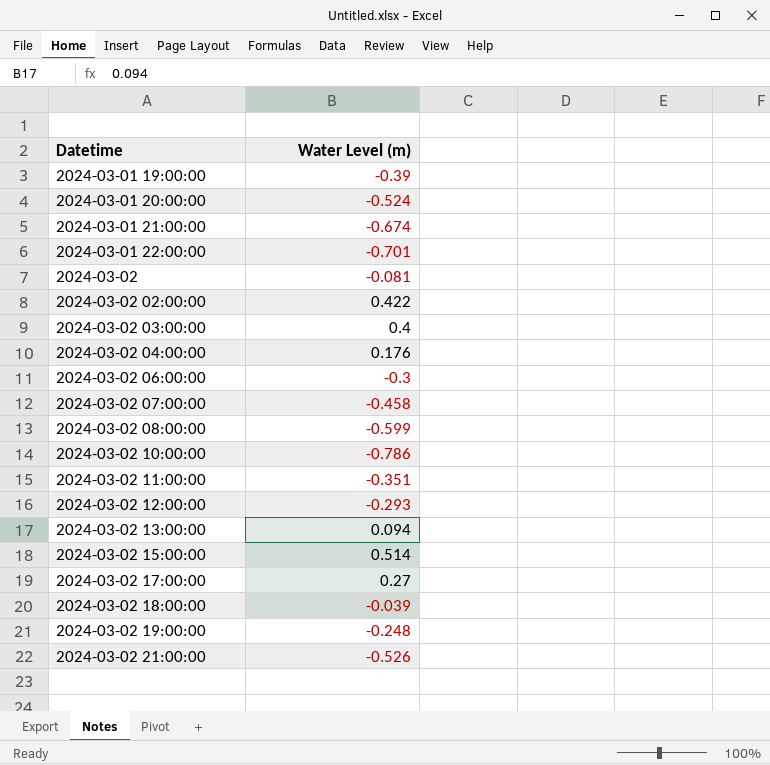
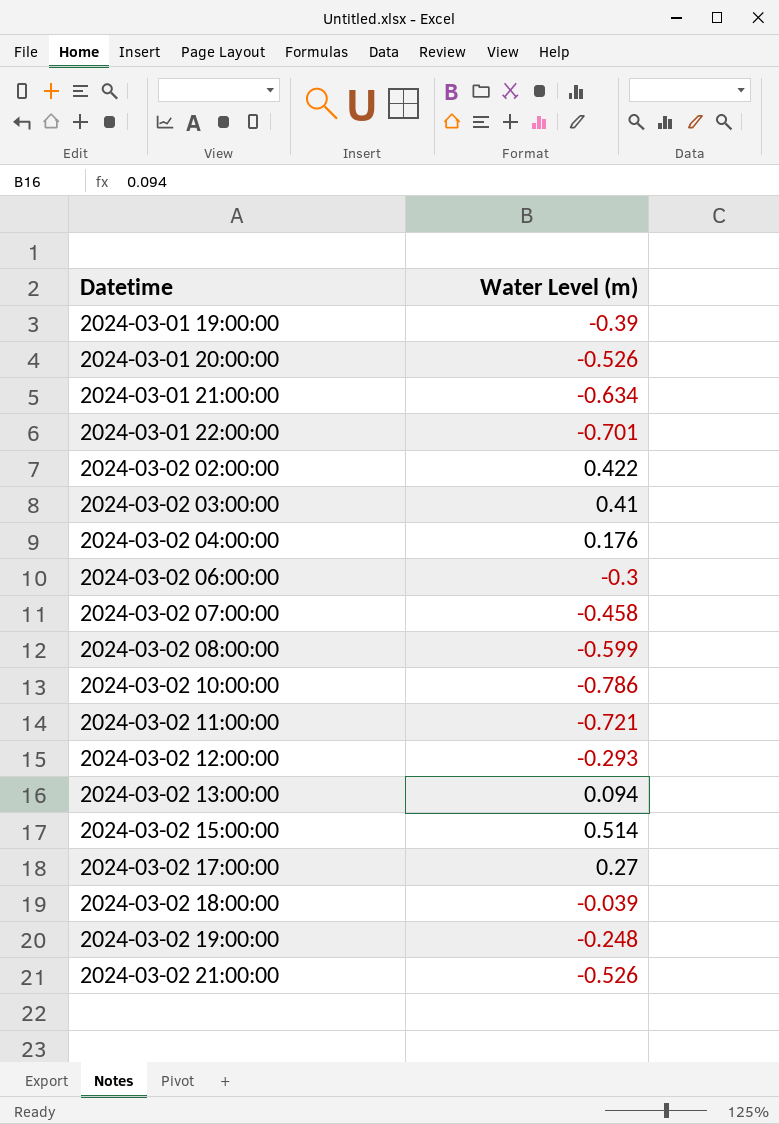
row 2024-03-02: -0.081 -> none
2024-03-01 20:00:00 | Water Level (m): -0.524 -> -0.526
2024-03-01 21:00:00 | Water Level (m): -0.674 -> -0.634
2024-03-02 03:00:00 | Water Level (m): 0.4 -> 0.41
2024-03-02 11:00:00 | Water Level (m): -0.351 -> -0.721

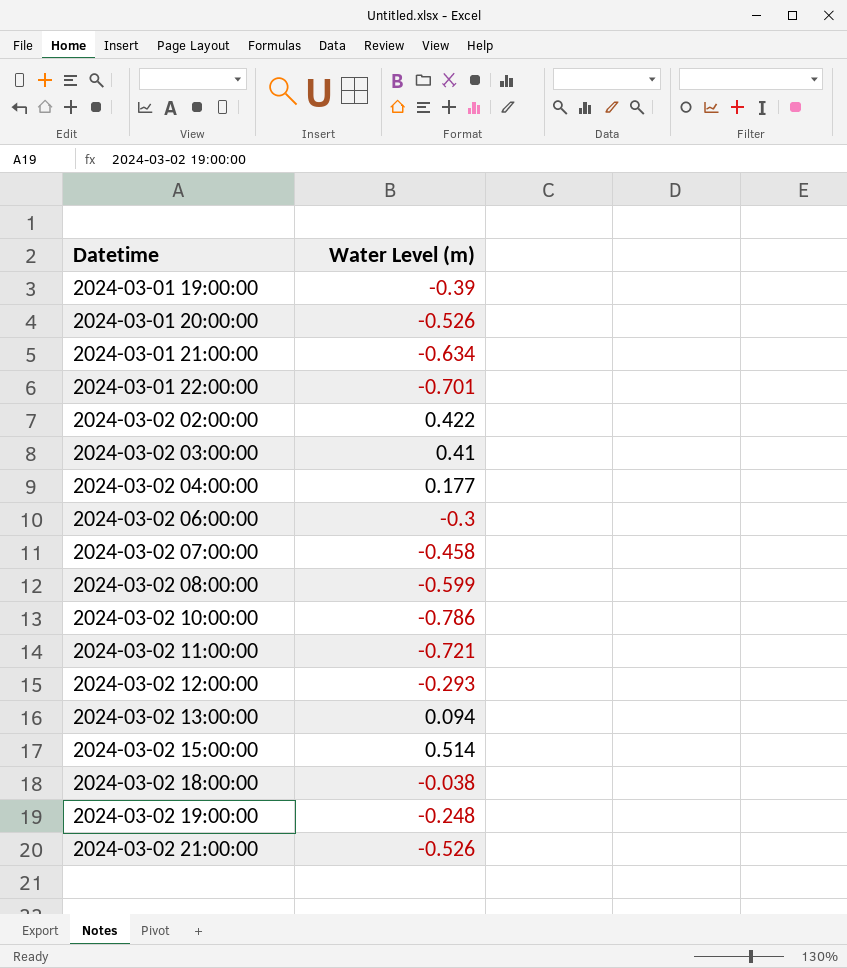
row 2024-03-02 17:00:00: 0.27 -> none
2024-03-02 04:00:00 | Water Level (m): 0.176 -> 0.177
2024-03-02 18:00:00 | Water Level (m): -0.039 -> -0.038

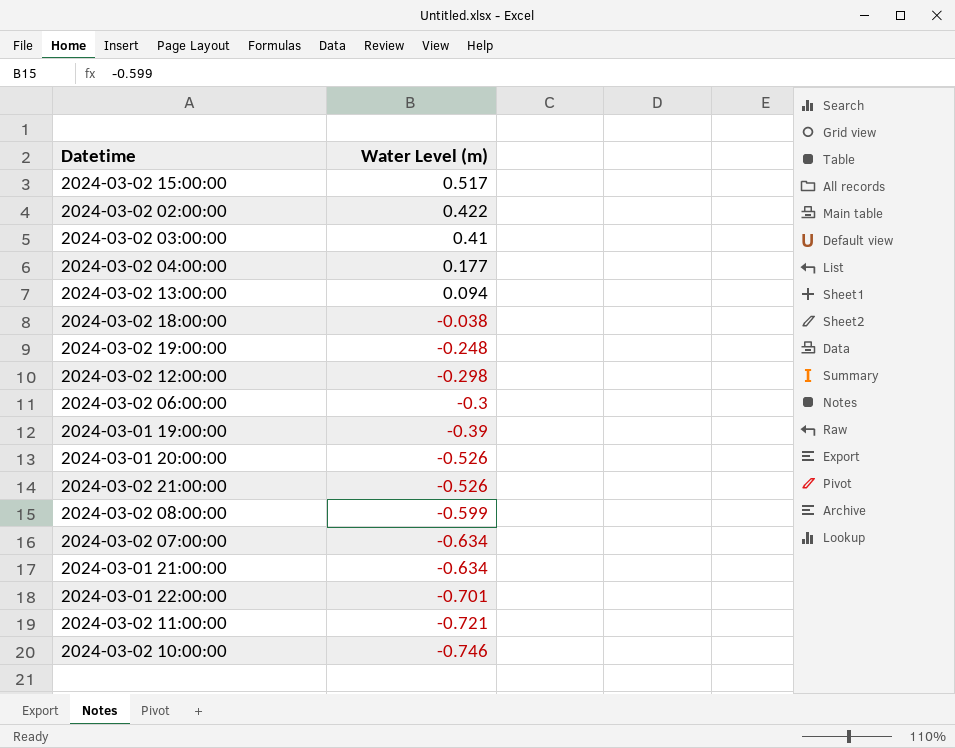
row order: Datetime ascending -> Water Level (m) descending
2024-03-02 15:00:00 | Water Level (m): 0.514 -> 0.517
2024-03-02 12:00:00 | Water Level (m): -0.293 -> -0.298
2024-03-02 07:00:00 | Water Level (m): -0.458 -> -0.634
2024-03-02 10:00:00 | Water Level (m): -0.786 -> -0.746

